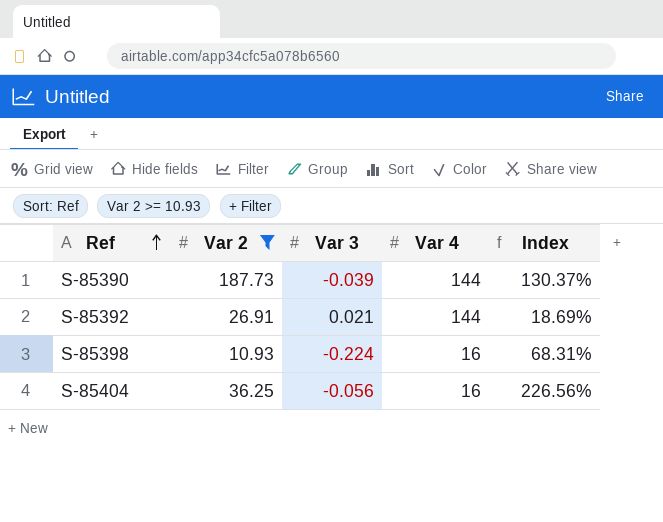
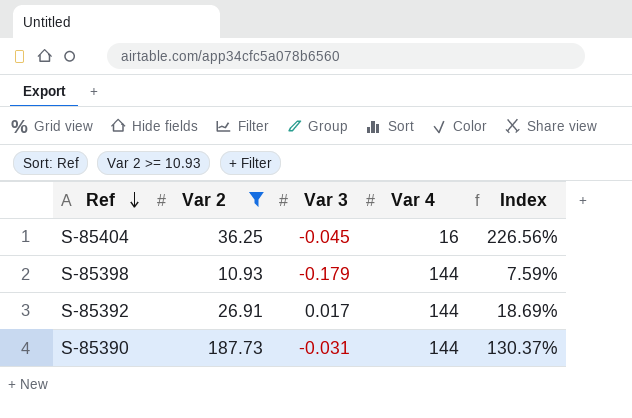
row order: Ref ascending -> Ref descending
S-85404 | Var 3: -0.056 -> -0.045
S-85398 | Var 3: -0.224 -> -0.179
S-85398 | Var 4: 16 -> 144
S-85398 | Index: 68.31% -> 7.59%
S-85392 | Var 3: 0.021 -> 0.017
S-85390 | Var 3: -0.039 -> -0.031

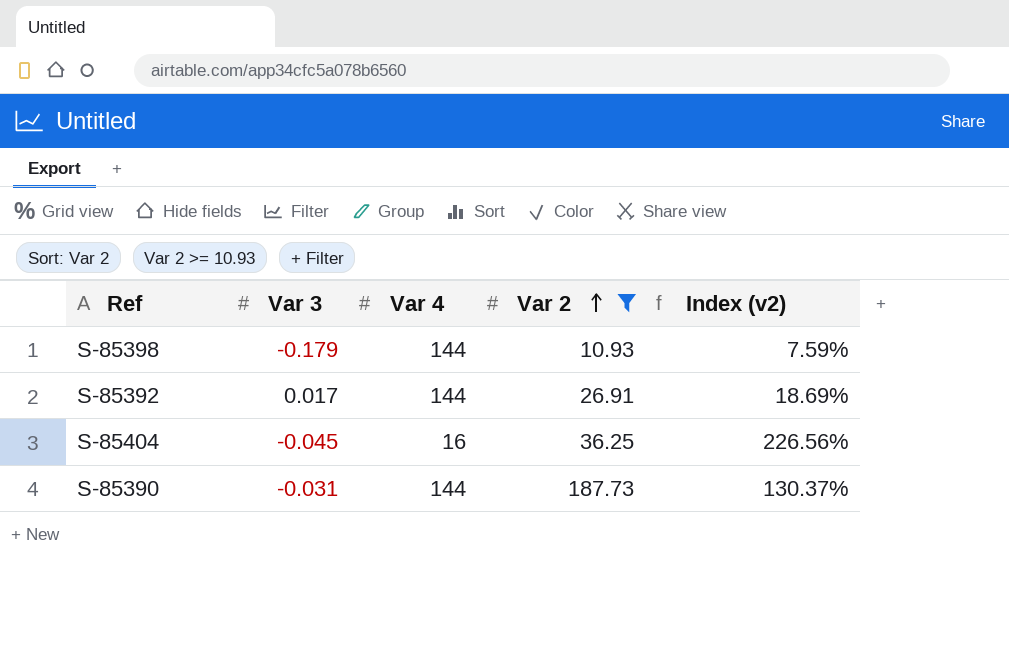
row order: Ref descending -> Var 2 ascending
column Var 2 | position: 2 -> 4
column name: Index -> Index (v2)

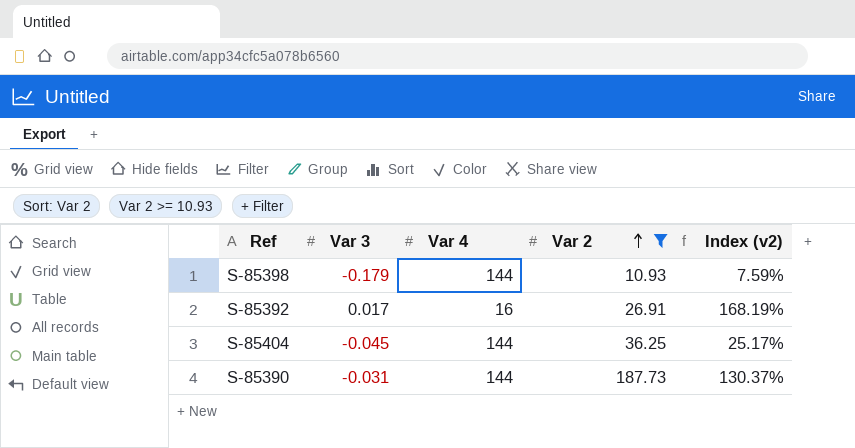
S-85392 | Var 4: 144 -> 16
S-85392 | Index (v2): 18.69% -> 168.19%
S-85404 | Var 4: 16 -> 144
S-85404 | Index (v2): 226.56% -> 25.17%

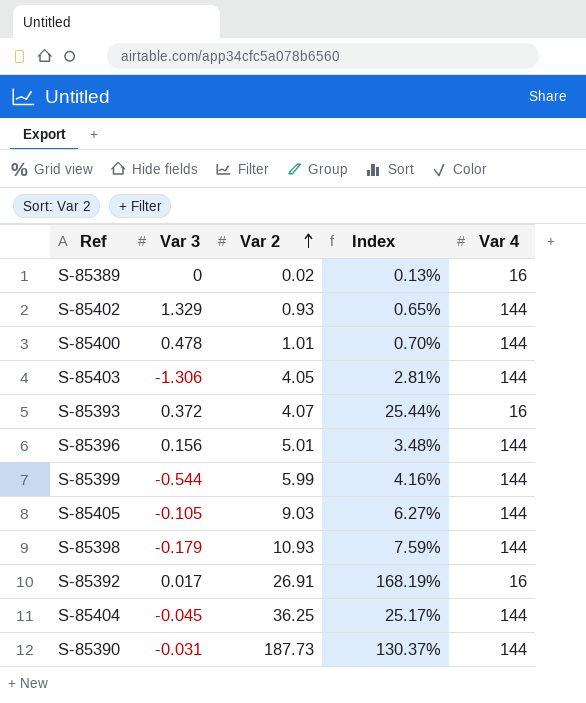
filter: Var 2 >= 10.93 -> none
column name: Index (v2) -> Index
column Var 4 | position: 3 -> 5

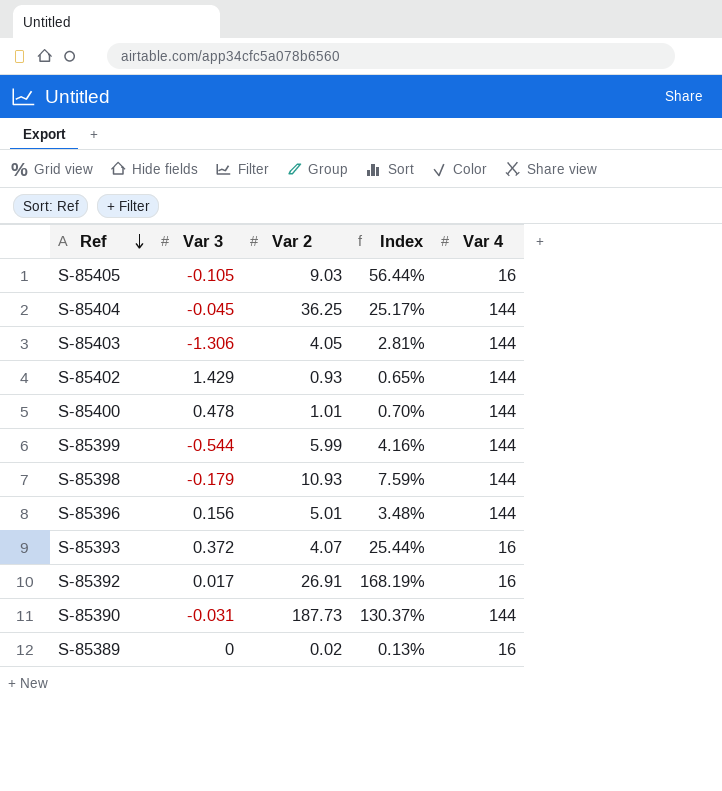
row order: Var 2 ascending -> Ref descending
S-85405 | Index: 6.27% -> 56.44%
S-85405 | Var 4: 144 -> 16
S-85402 | Var 3: 1.329 -> 1.429

